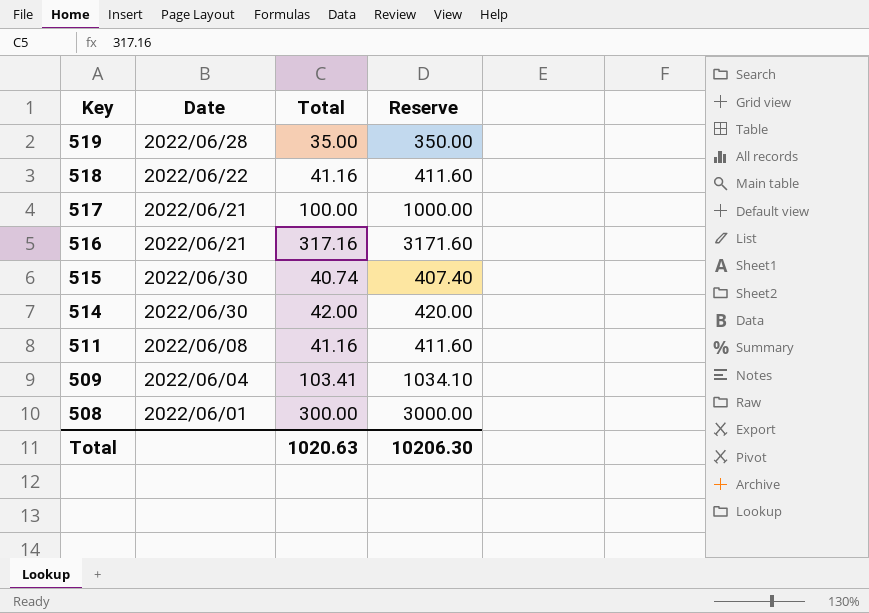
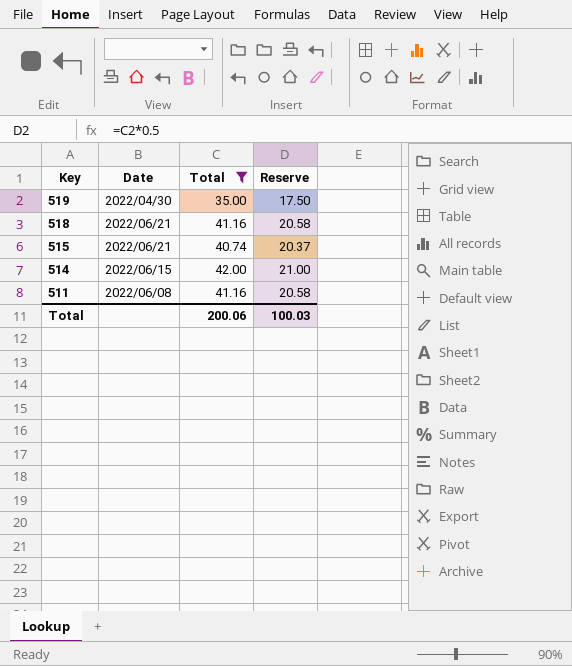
filter: none -> Total <= 42.00
column Reserve | formula: [Total] * 10 -> [Total] * 0.5
519 | Date: 2022/06/28 -> 2022/04/30
518 | Date: 2022/06/22 -> 2022/06/21
515 | Date: 2022/06/30 -> 2022/06/21
514 | Date: 2022/06/30 -> 2022/06/15
Total | Total: 1020.63 -> 200.06
Total | Reserve: 10206.30 -> 100.03

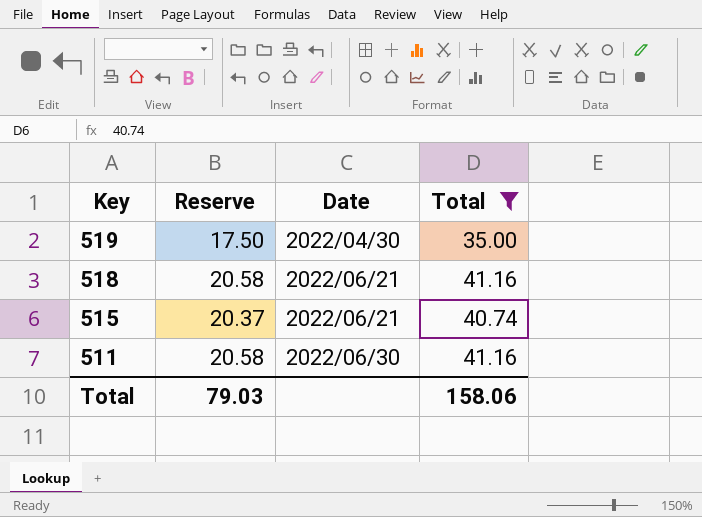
column Reserve | position: 4 -> 2
row 514: 2022/06/15 | 42.00 | 21.00 -> none
511 | Date: 2022/06/08 -> 2022/06/30
Total | Reserve: 100.03 -> 79.03
Total | Total: 200.06 -> 158.06

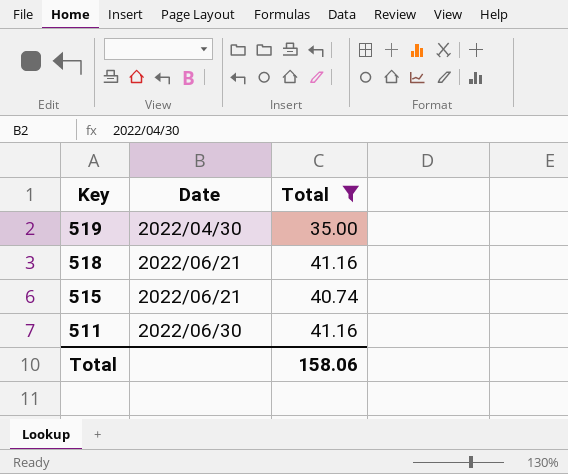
column Reserve | formula: [Total] * 0.5 -> none

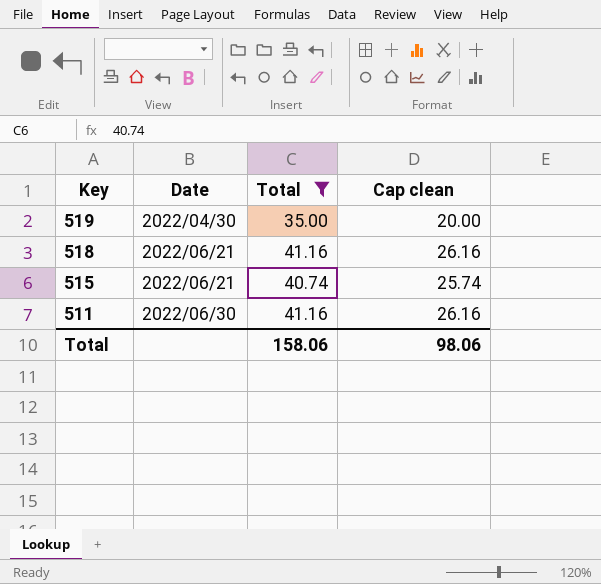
column Cap clean | formula: none -> [Total] - 15

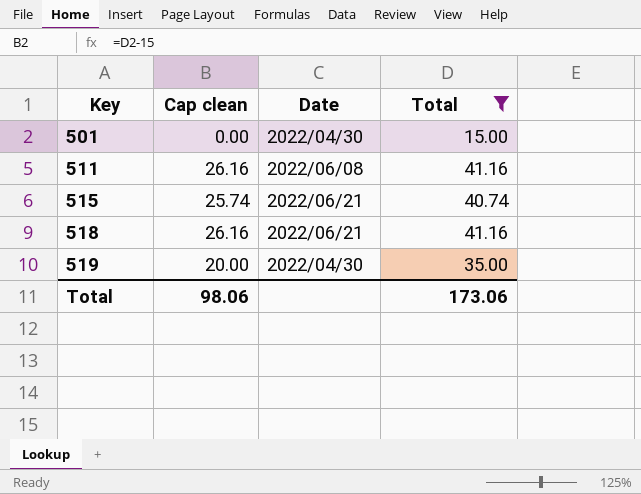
row order: Key descending -> Key ascending
column Cap clean | position: 4 -> 2
row 501: none -> 0.00 | 2022/04/30 | 15.00
511 | Date: 2022/06/30 -> 2022/06/08
Total | Total: 158.06 -> 173.06

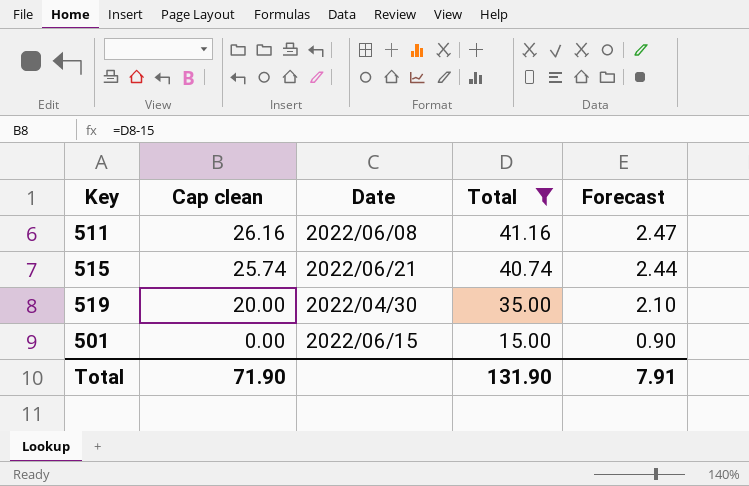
row order: Key ascending -> Cap clean descending
column Forecast | formula: none -> [Total] * 0.06
row 518: 26.16 | 2022/06/21 | 41.16 -> none
501 | Date: 2022/04/30 -> 2022/06/15
Total | Cap clean: 98.06 -> 71.90
Total | Total: 173.06 -> 131.90

